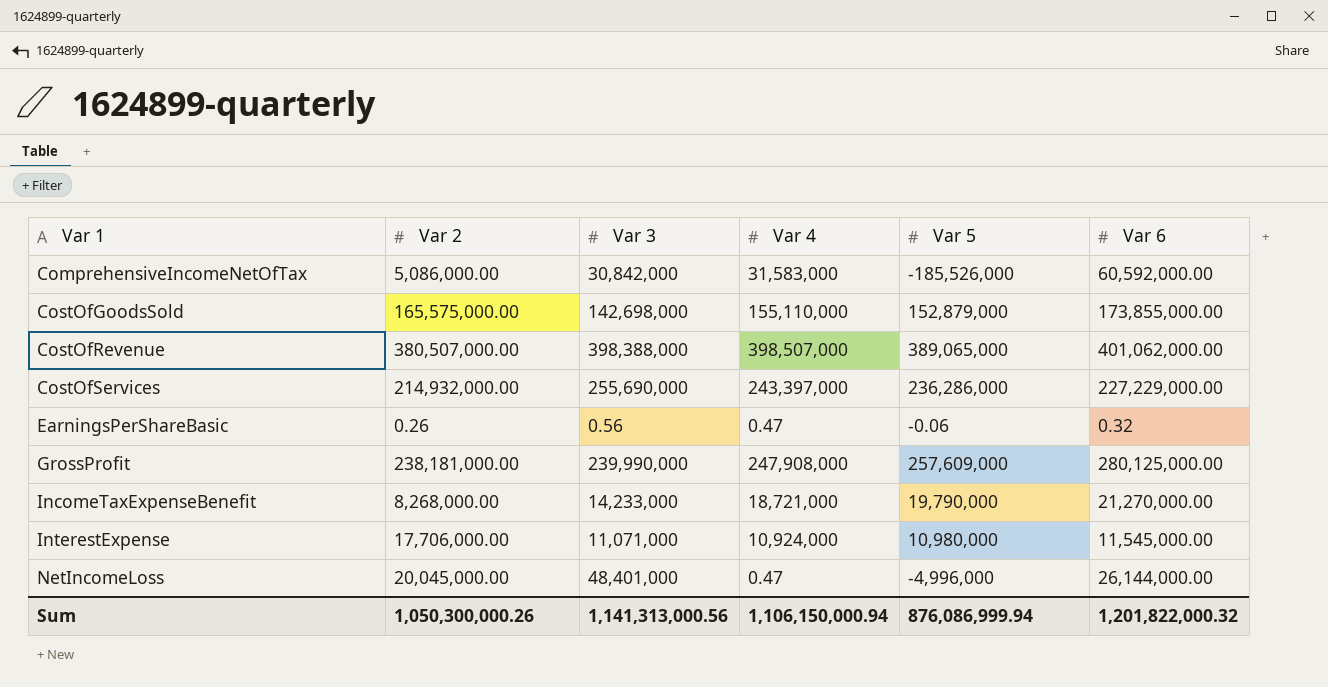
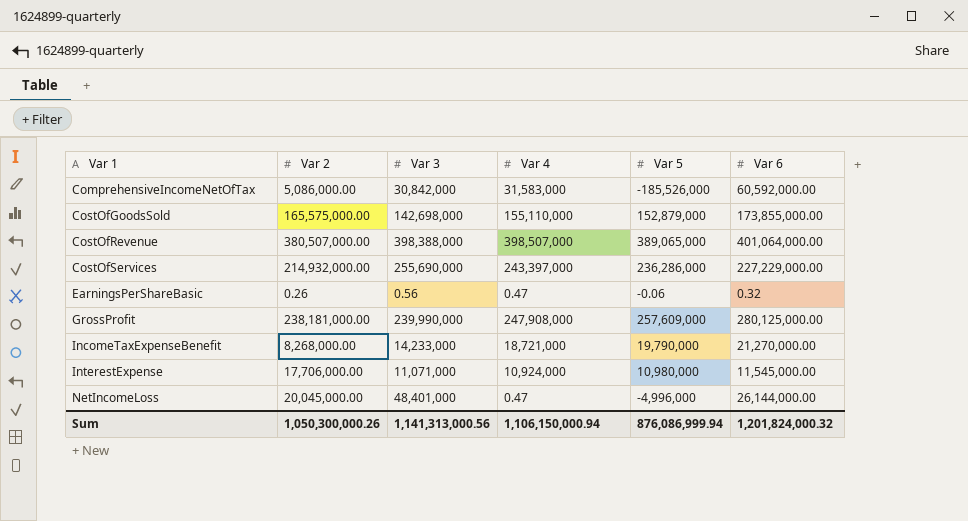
CostOfRevenue | Var 6: 401,062,000.00 -> 401,064,000.00
Sum | Var 6: 1,201,822,000.32 -> 1,201,824,000.32

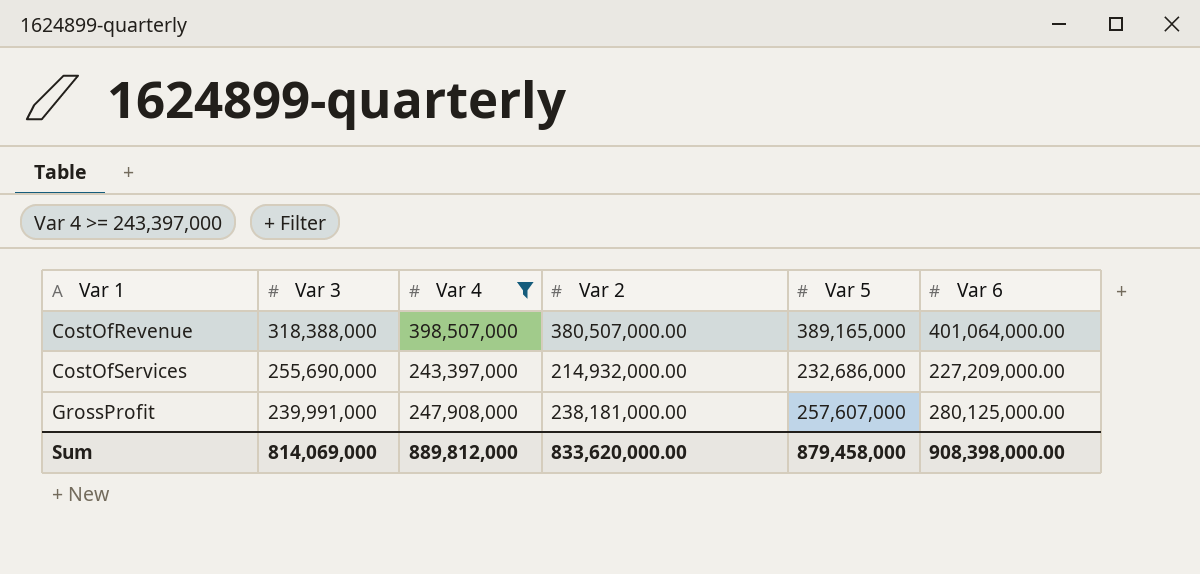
filter: none -> Var 4 >= 243,397,000
column Var 2 | position: 2 -> 4
CostOfRevenue | Var 3: 398,388,000 -> 318,388,000
CostOfRevenue | Var 5: 389,065,000 -> 389,165,000
CostOfServices | Var 5: 236,286,000 -> 232,686,000
CostOfServices | Var 6: 227,229,000.00 -> 227,209,000.00
GrossProfit | Var 3: 239,990,000 -> 239,991,000
GrossProfit | Var 5: 257,609,000 -> 257,607,000
Sum | Var 3: 1,141,313,000.56 -> 814,069,000
Sum | Var 4: 1,106,150,000.94 -> 889,812,000
Sum | Var 2: 1,050,300,000.26 -> 833,620,000.00
Sum | Var 5: 876,086,999.94 -> 879,458,000
Sum | Var 6: 1,201,824,000.32 -> 908,398,000.00

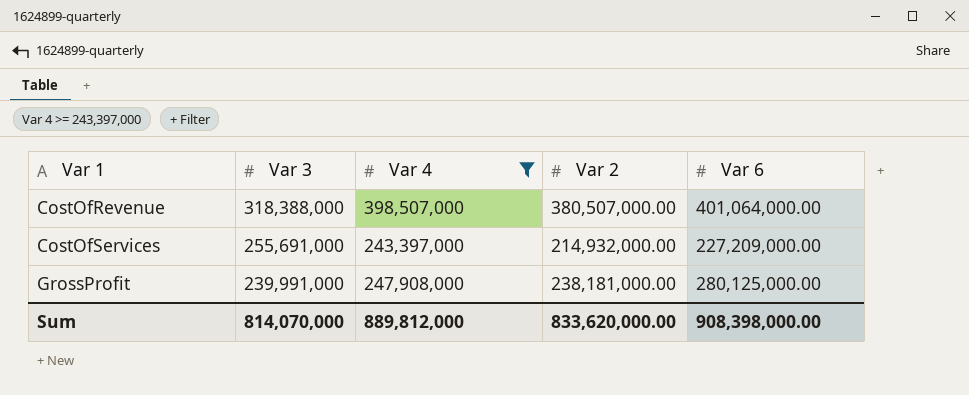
column Var 5 | position: 5 -> none
CostOfServices | Var 3: 255,690,000 -> 255,691,000
Sum | Var 3: 814,069,000 -> 814,070,000

